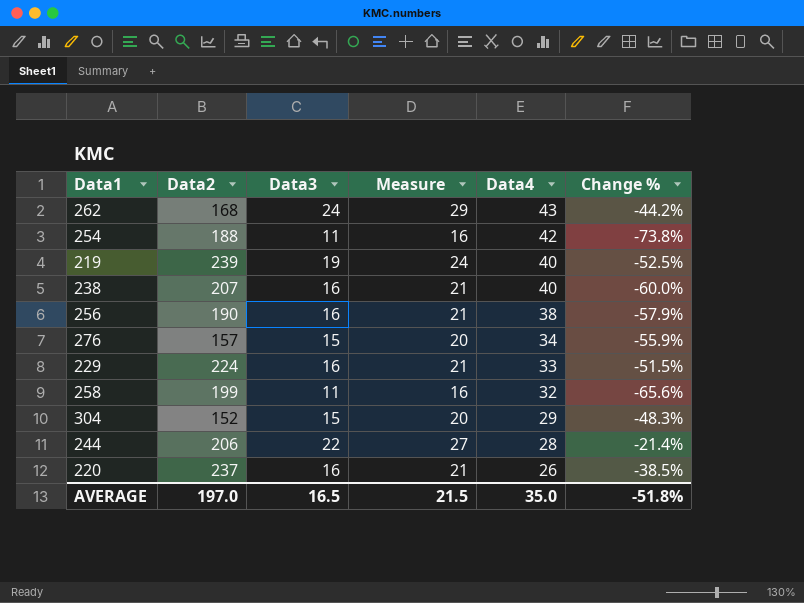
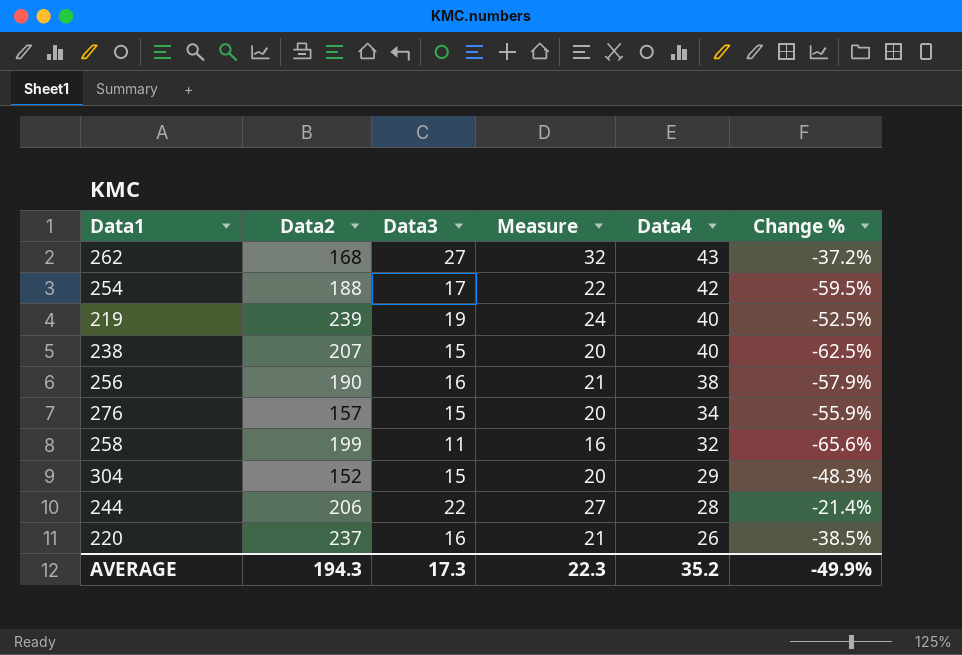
row 229: 224 | 16 | 21 | 33 | -51.5% -> none
262 | Data3: 24 -> 27
262 | Measure: 29 -> 32
262 | Change %: -44.2% -> -37.2%
254 | Data3: 11 -> 17
254 | Measure: 16 -> 22
254 | Change %: -73.8% -> -59.5%
238 | Data3: 16 -> 15
238 | Measure: 21 -> 20
238 | Change %: -60.0% -> -62.5%
AVERAGE | Data2: 197.0 -> 194.3
AVERAGE | Data3: 16.5 -> 17.3
AVERAGE | Measure: 21.5 -> 22.3
AVERAGE | Data4: 35.0 -> 35.2
AVERAGE | Change %: -51.8% -> -49.9%

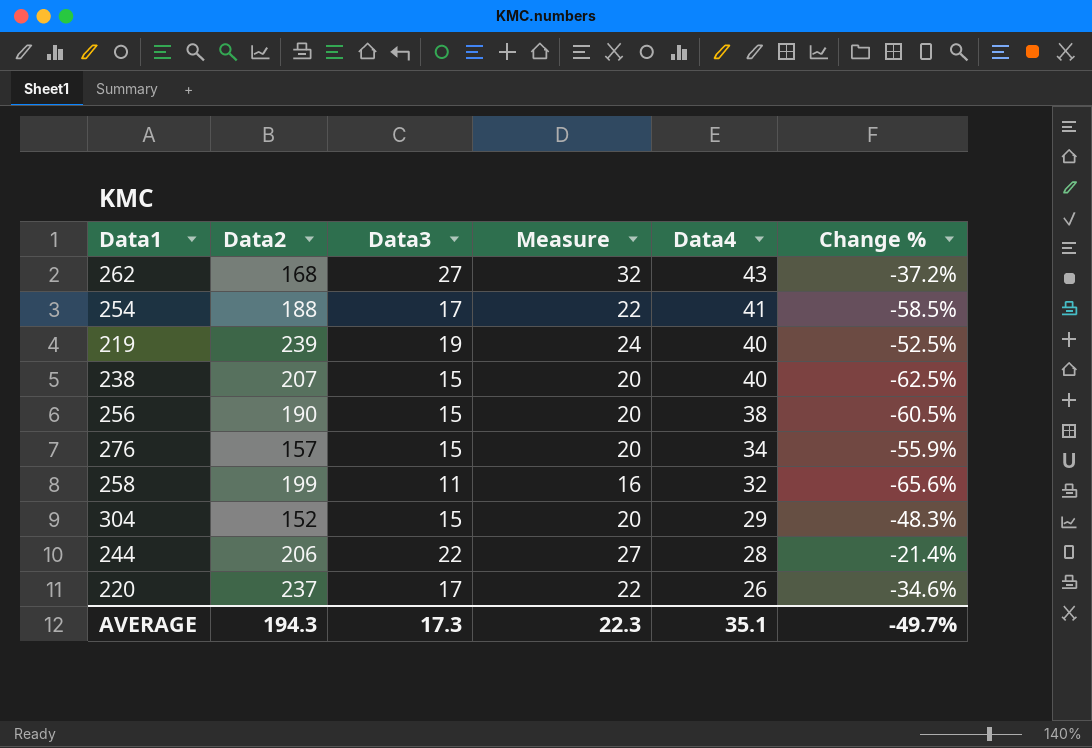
254 | Data4: 42 -> 41
254 | Change %: -59.5% -> -58.5%
256 | Data3: 16 -> 15
256 | Measure: 21 -> 20
256 | Change %: -57.9% -> -60.5%
220 | Data3: 16 -> 17
220 | Measure: 21 -> 22
220 | Change %: -38.5% -> -34.6%
AVERAGE | Data4: 35.2 -> 35.1
AVERAGE | Change %: -49.9% -> -49.7%

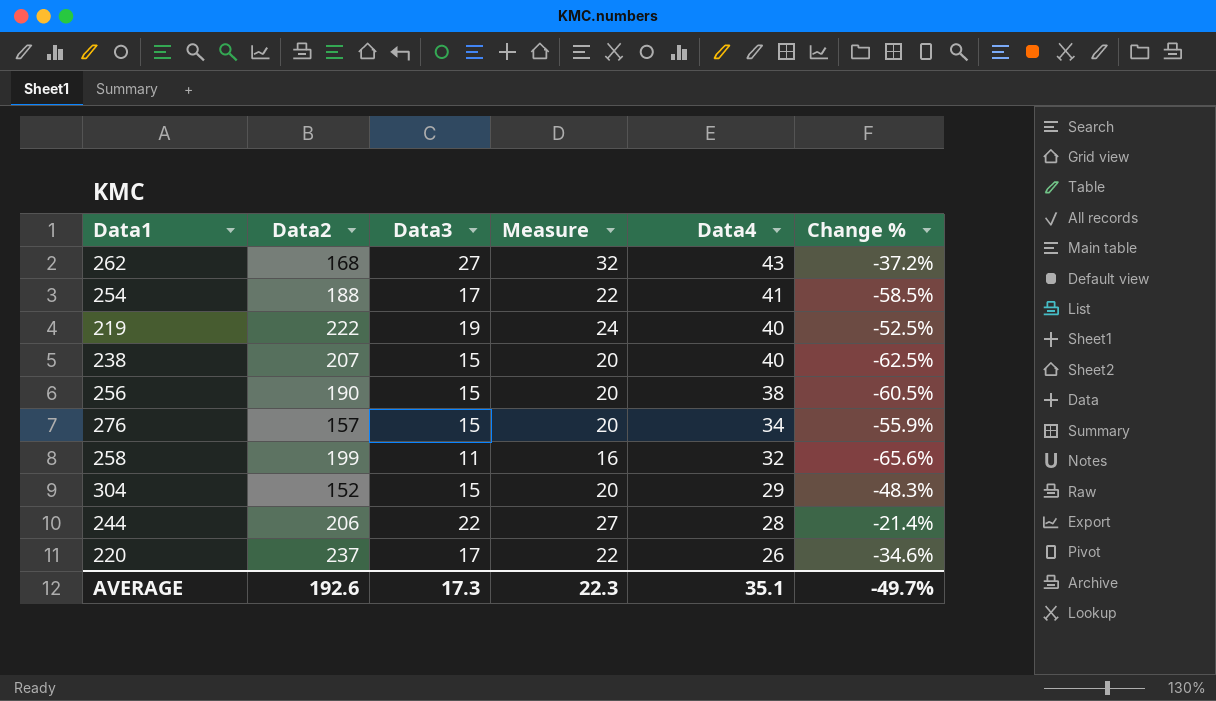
219 | Data2: 239 -> 222
AVERAGE | Data2: 194.3 -> 192.6

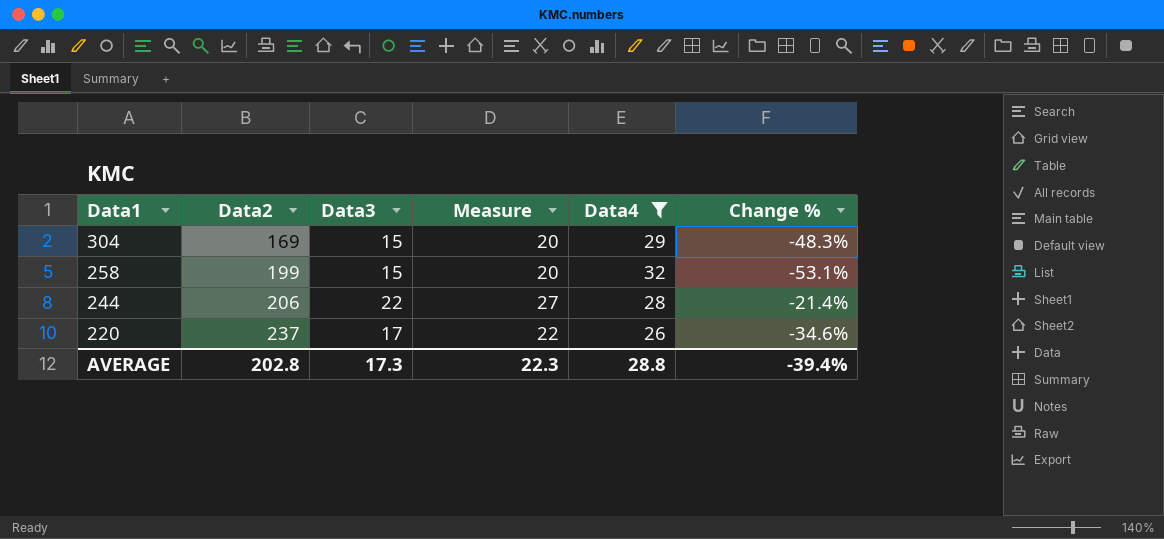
filter: none -> Data4 <= 32
row order: Data4 descending -> Data1 descending
304 | Data2: 152 -> 169
258 | Data3: 11 -> 15
258 | Measure: 16 -> 20
258 | Change %: -65.6% -> -53.1%
AVERAGE | Data2: 192.6 -> 202.8
AVERAGE | Data4: 35.1 -> 28.8
AVERAGE | Change %: -49.7% -> -39.4%

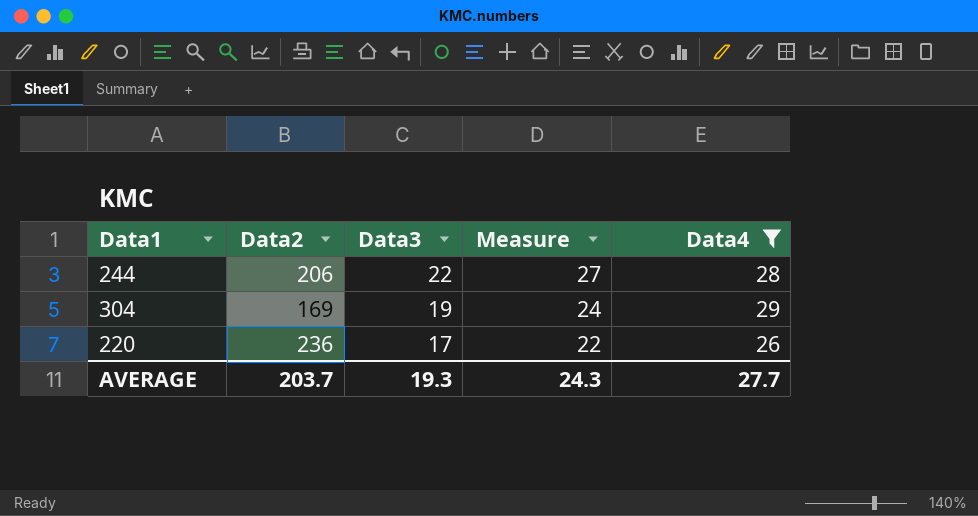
row order: Data1 descending -> Data3 descending
column Change % | formula: ([Data3] - [Data4]) / [Data4] -> none
row 258: 199 | 15 | 20 | 32 | -53.1% -> none
304 | Data3: 15 -> 19
304 | Measure: 20 -> 24
220 | Data2: 237 -> 236
AVERAGE | Data2: 202.8 -> 203.7
AVERAGE | Data3: 17.3 -> 19.3
AVERAGE | Measure: 22.3 -> 24.3
AVERAGE | Data4: 28.8 -> 27.7

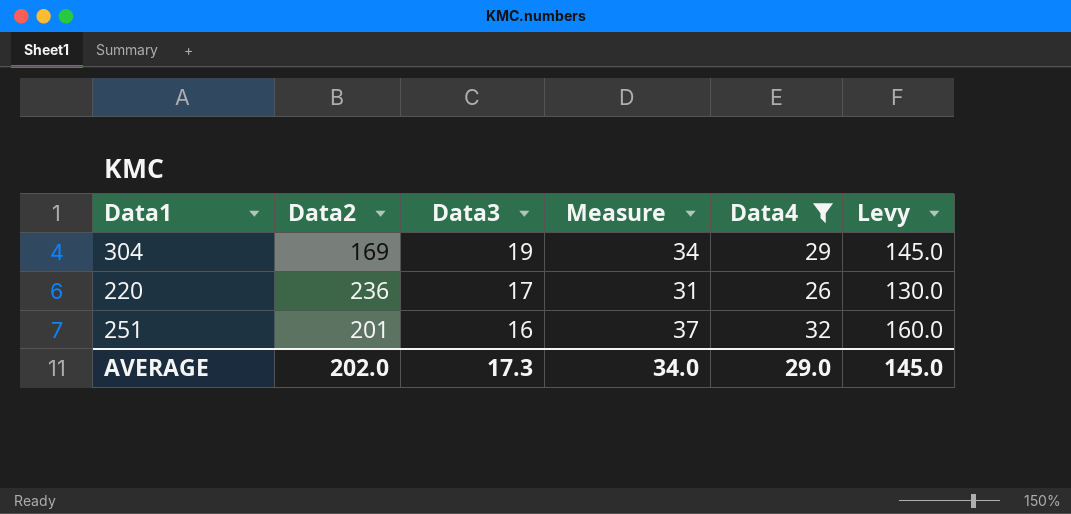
column Measure | formula: [Data3] + 5 -> [Data4] + 5
column Levy | formula: none -> [Data4] * 5
row 244: 206 | 22 | 27 | 28 -> none
row 251: none -> 201 | 16 | 37 | 32 | 160.0
AVERAGE | Data2: 203.7 -> 202.0
AVERAGE | Data3: 19.3 -> 17.3
AVERAGE | Measure: 24.3 -> 34.0
AVERAGE | Data4: 27.7 -> 29.0

